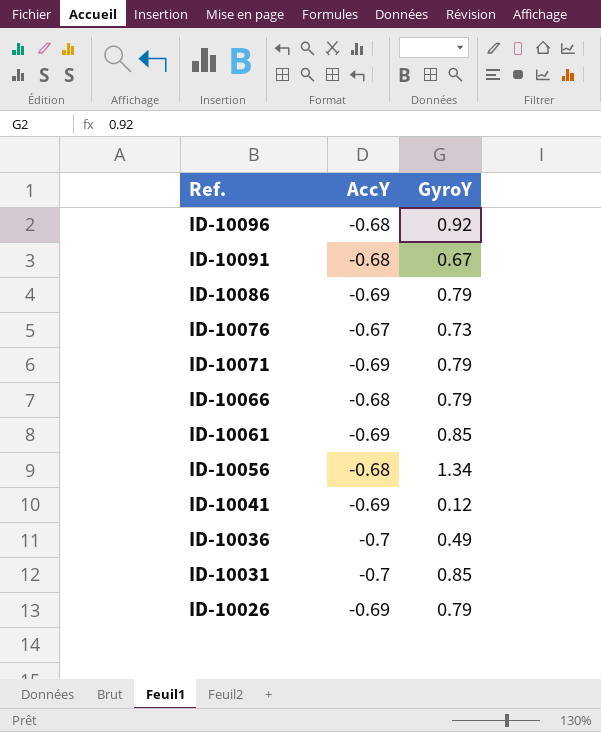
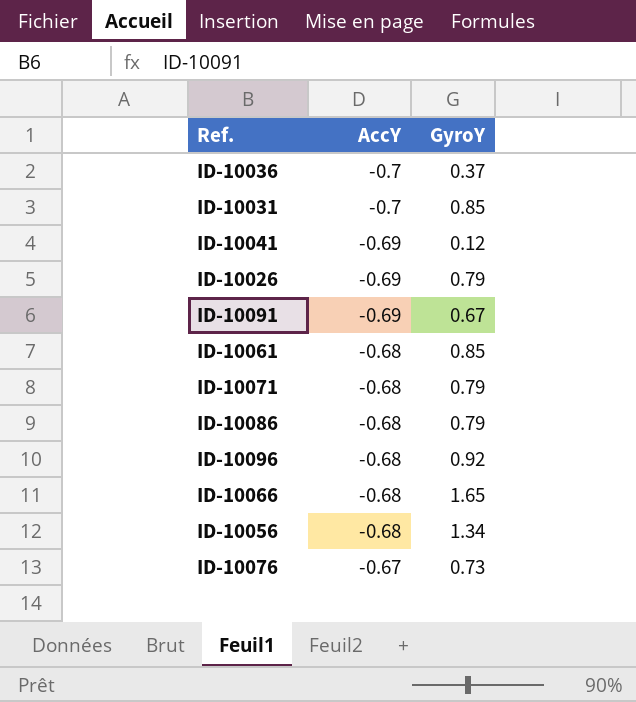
row order: Ref. descending -> AccY ascending
ID-10036 | GyroY: 0.49 -> 0.37
ID-10091 | AccY: -0.68 -> -0.69
ID-10061 | AccY: -0.69 -> -0.68
ID-10071 | AccY: -0.69 -> -0.68
ID-10086 | AccY: -0.69 -> -0.68
ID-10066 | GyroY: 0.79 -> 1.65

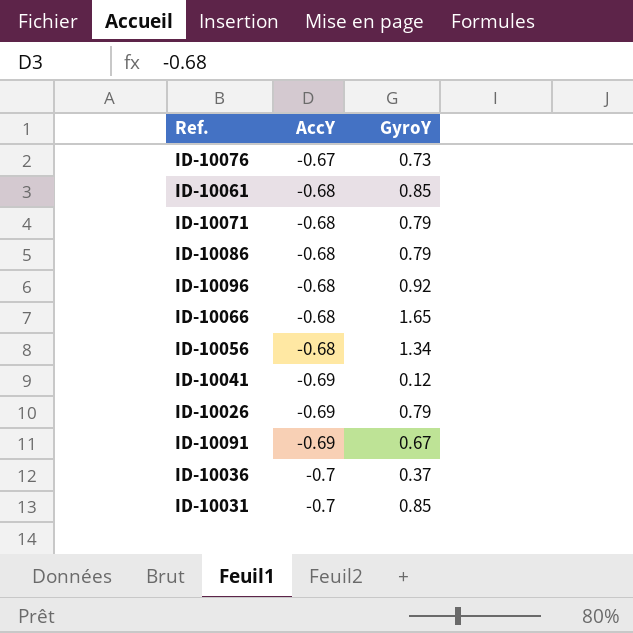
row order: AccY ascending -> AccY descending

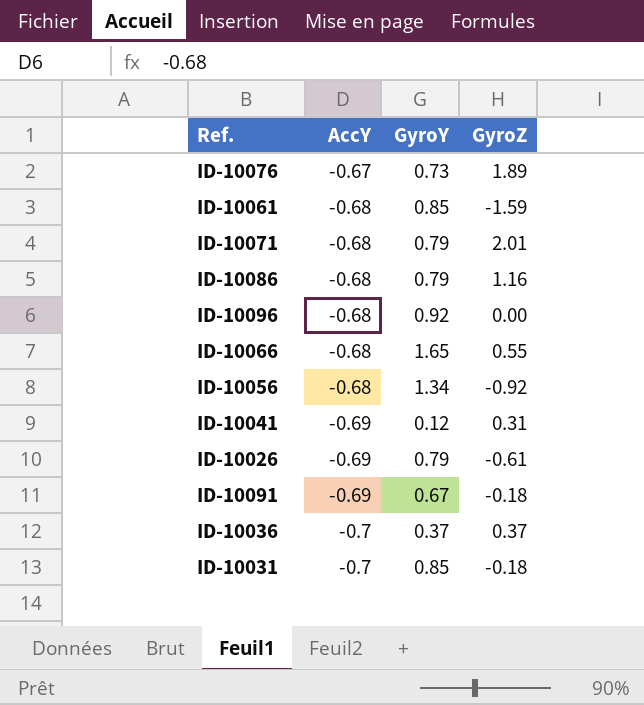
column GyroZ | position: none -> 4

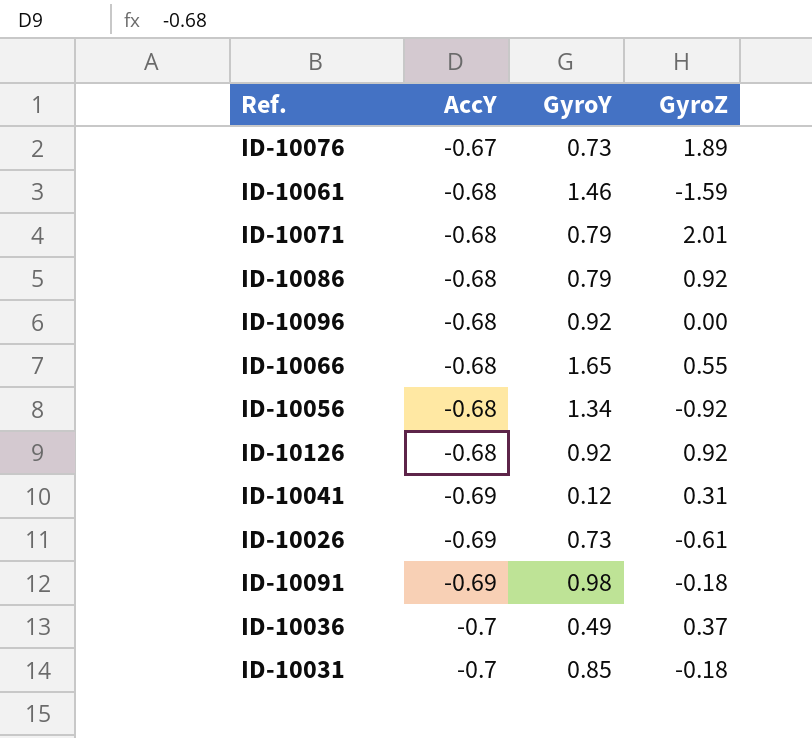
ID-10061 | GyroY: 0.85 -> 1.46
ID-10086 | GyroZ: 1.16 -> 0.92
row ID-10126: none -> -0.68 | 0.92 | 0.92
ID-10026 | GyroY: 0.79 -> 0.73
ID-10091 | GyroY: 0.67 -> 0.98
ID-10036 | GyroY: 0.37 -> 0.49

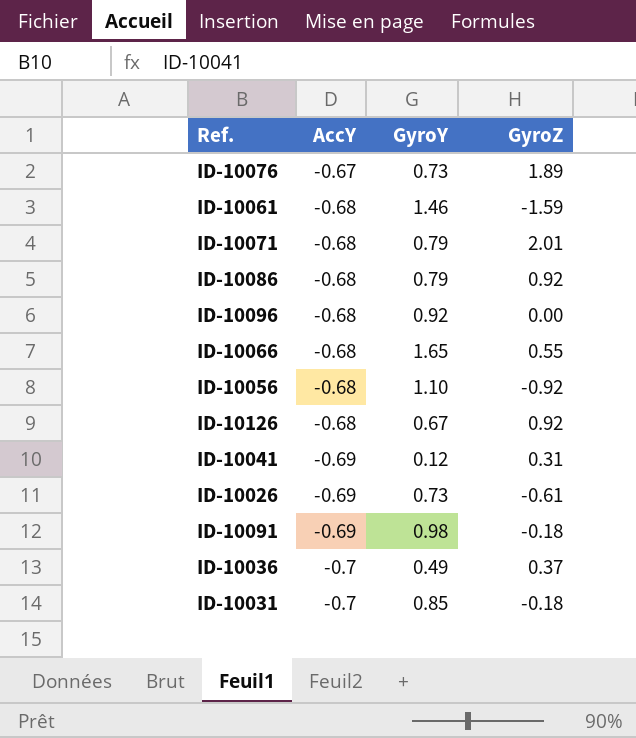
ID-10056 | GyroY: 1.34 -> 1.10
ID-10126 | GyroY: 0.92 -> 0.67

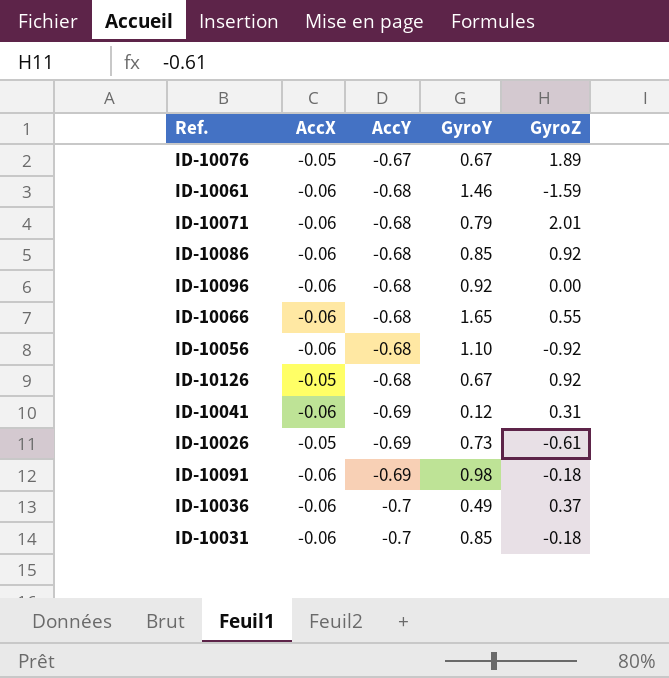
column AccX | position: none -> 2
ID-10076 | GyroY: 0.73 -> 0.67
ID-10086 | GyroY: 0.79 -> 0.85

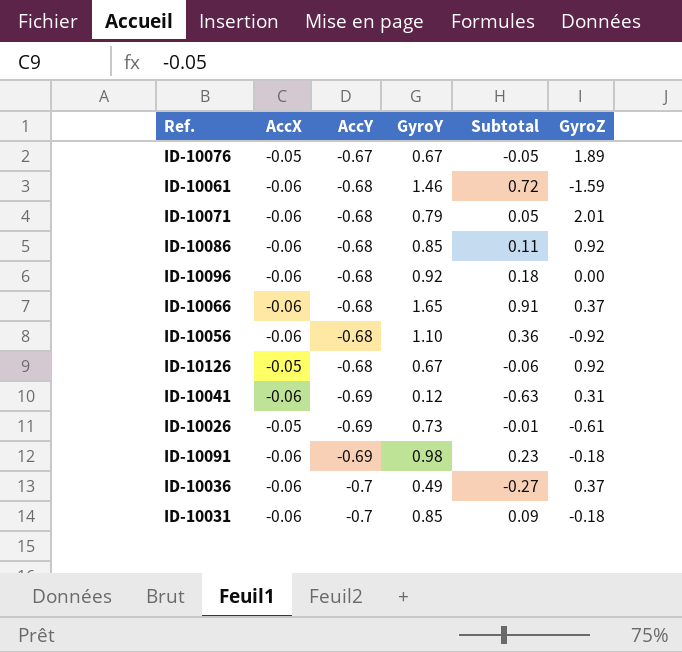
column Subtotal | formula: none -> [AccX] + [AccY] + [GyroY]
ID-10066 | GyroZ: 0.55 -> 0.37

